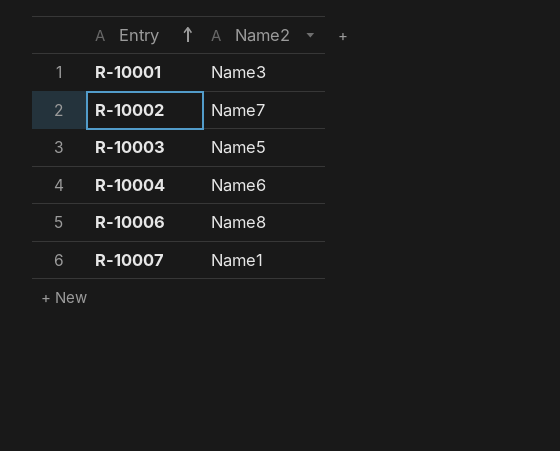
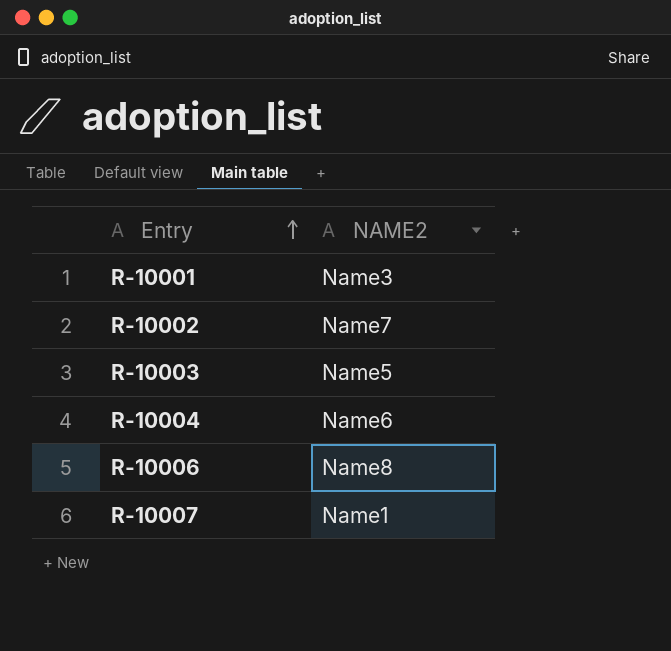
column name: Name2 -> NAME2

